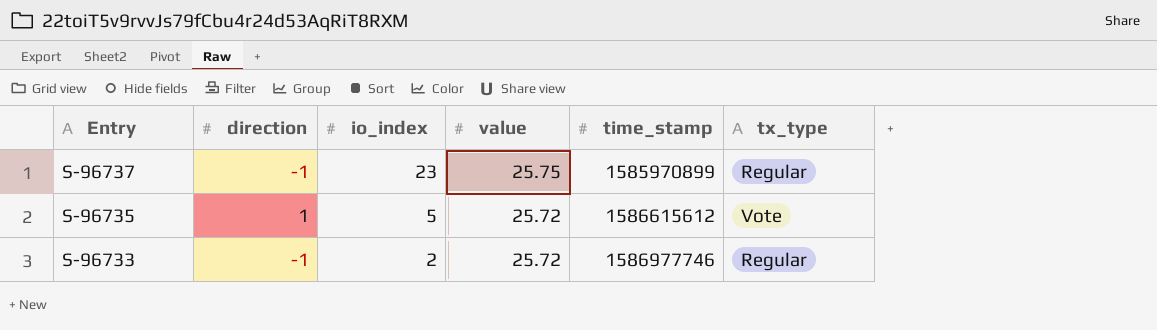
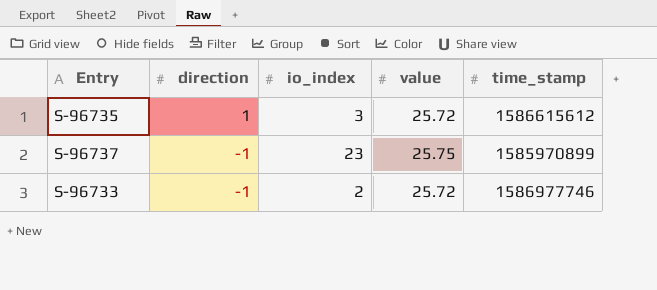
row order: Entry descending -> direction descending
column tx_type | position: 6 -> none
S-96735 | io_index: 5 -> 3

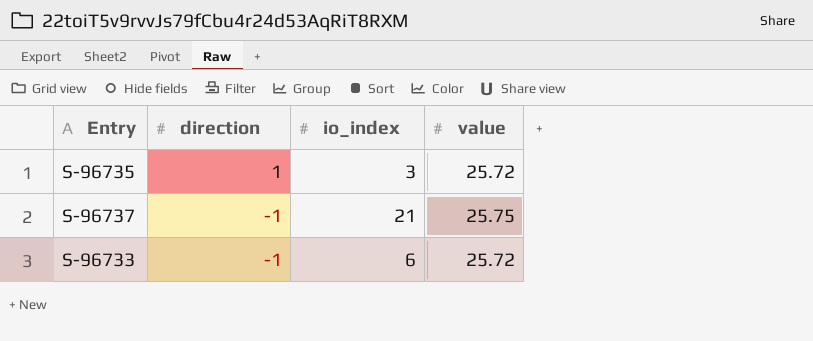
column time_stamp | position: 5 -> none
S-96737 | io_index: 23 -> 21
S-96733 | io_index: 2 -> 6

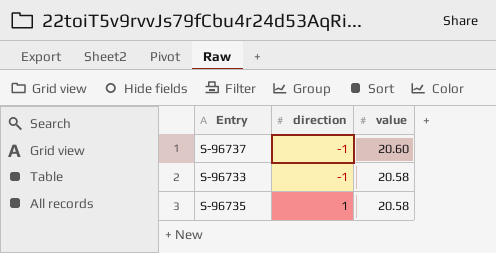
row order: direction descending -> direction ascending
column io_index | position: 3 -> none
S-96737 | value: 25.75 -> 20.60
S-96733 | value: 25.72 -> 20.58
S-96735 | value: 25.72 -> 20.58

